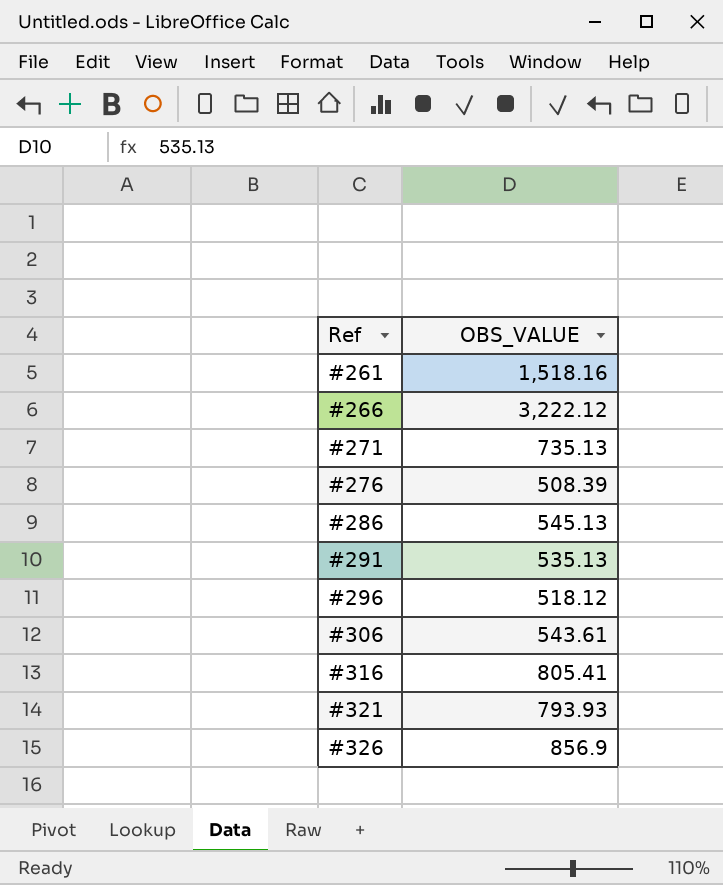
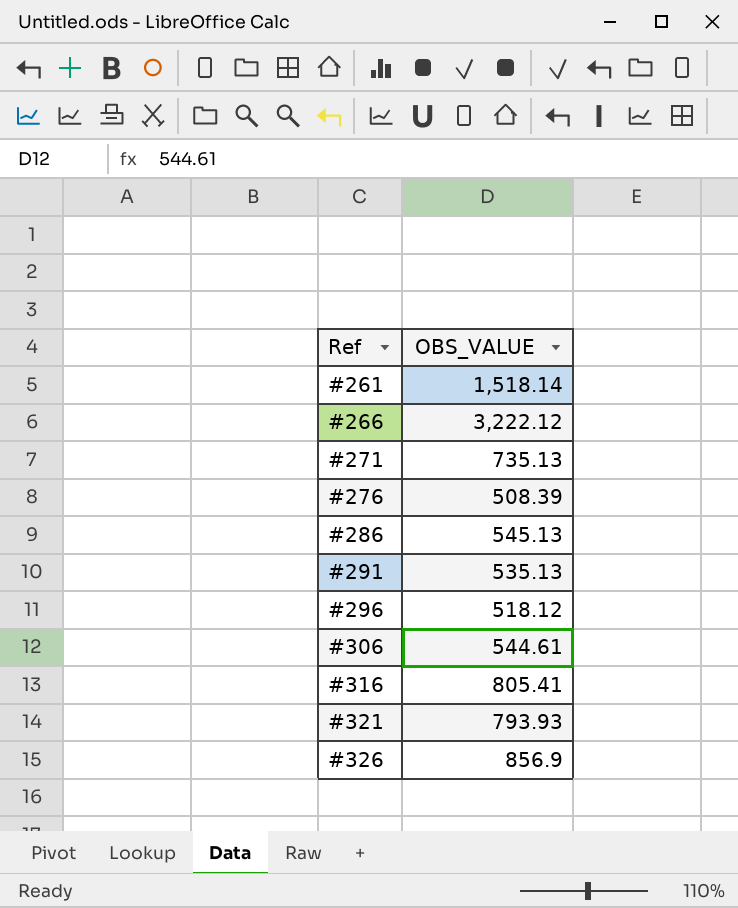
#261 | OBS_VALUE: 1,518.16 -> 1,518.14
#306 | OBS_VALUE: 543.61 -> 544.61

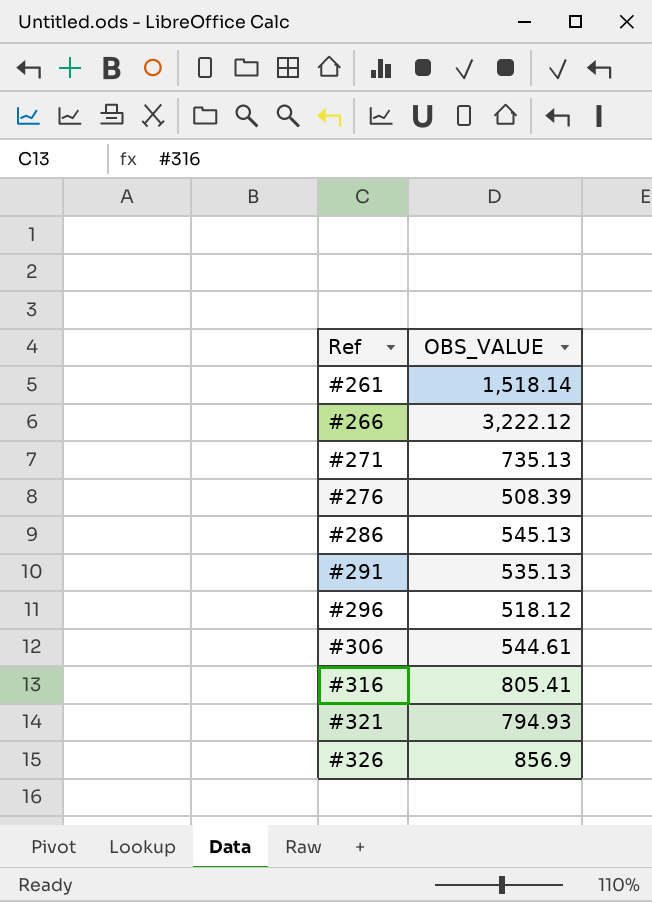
#321 | OBS_VALUE: 793.93 -> 794.93

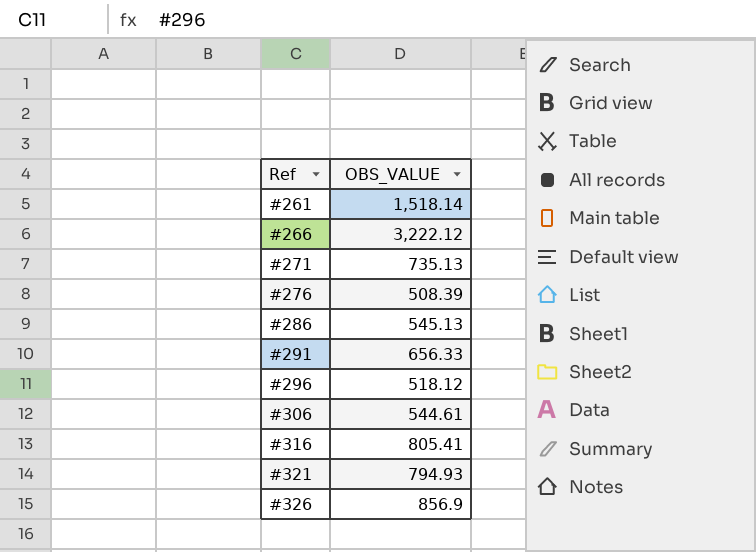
#291 | OBS_VALUE: 535.13 -> 656.33

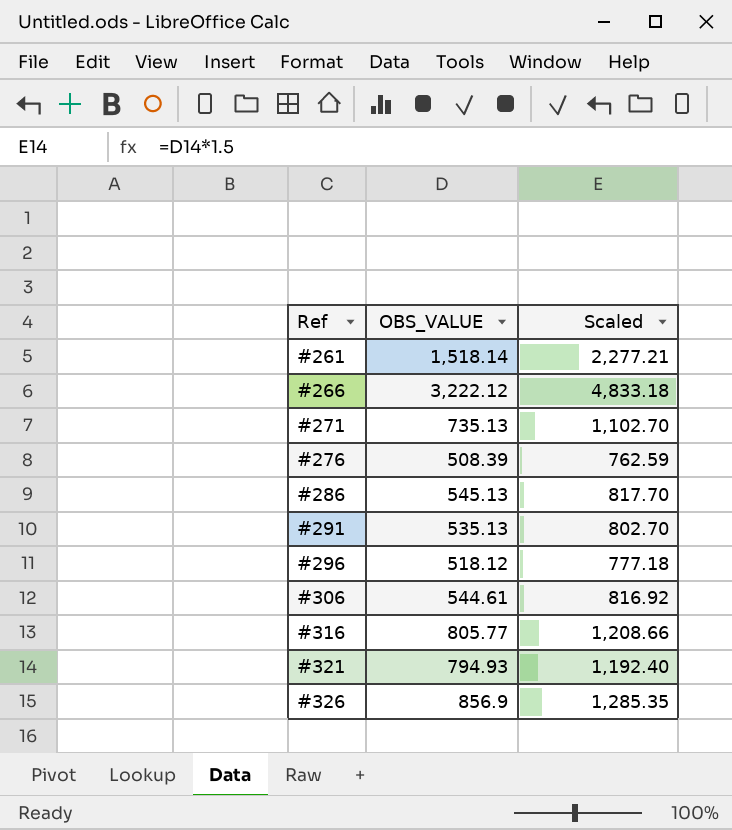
column Scaled | formula: none -> [OBS_VALUE] * 1.5
#291 | OBS_VALUE: 656.33 -> 535.13
#316 | OBS_VALUE: 805.41 -> 805.77

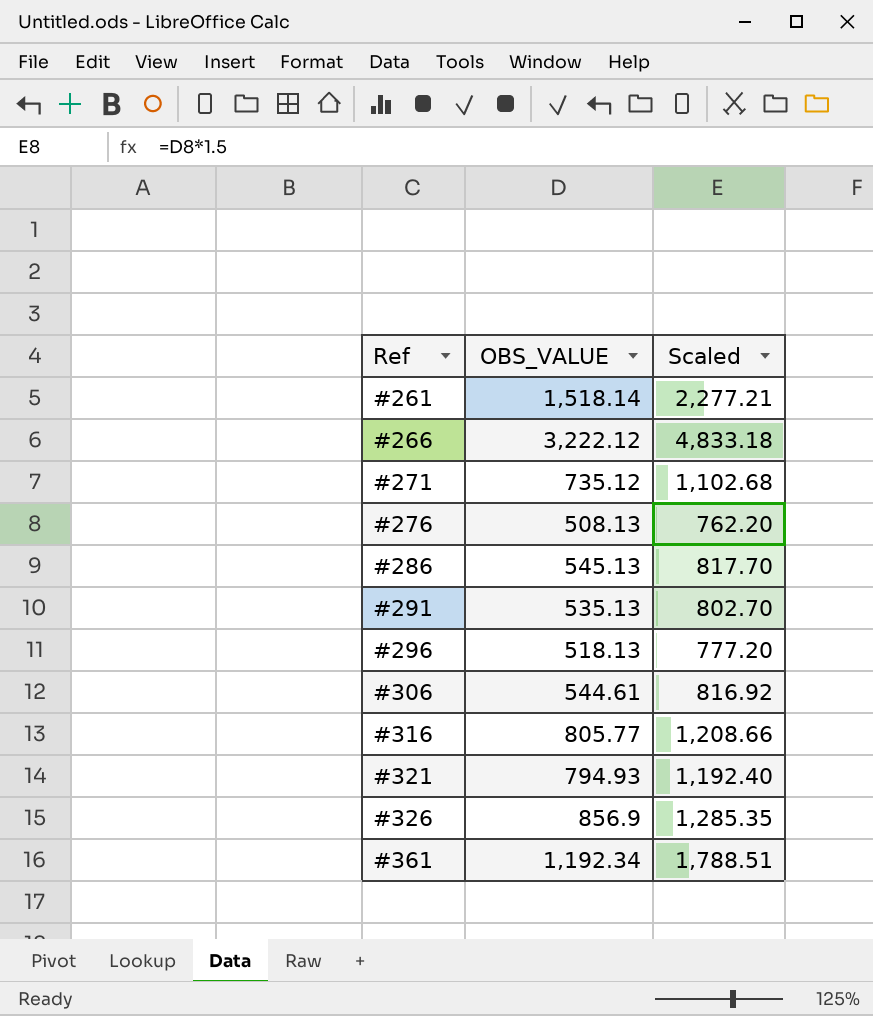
#271 | OBS_VALUE: 735.13 -> 735.12
#271 | Scaled: 1,102.70 -> 1,102.68
#276 | OBS_VALUE: 508.39 -> 508.13
#276 | Scaled: 762.59 -> 762.20
#296 | OBS_VALUE: 518.12 -> 518.13
#296 | Scaled: 777.18 -> 777.20
row #361: none -> 1,192.34 | 1,788.51

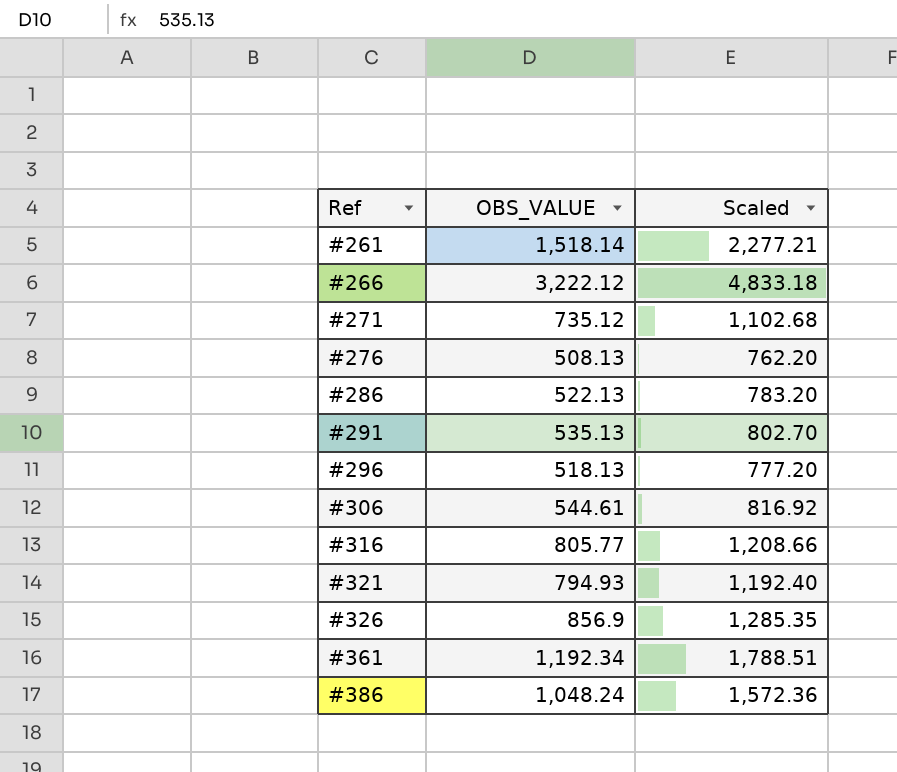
#286 | OBS_VALUE: 545.13 -> 522.13
#286 | Scaled: 817.70 -> 783.20
row #386: none -> 1,048.24 | 1,572.36

